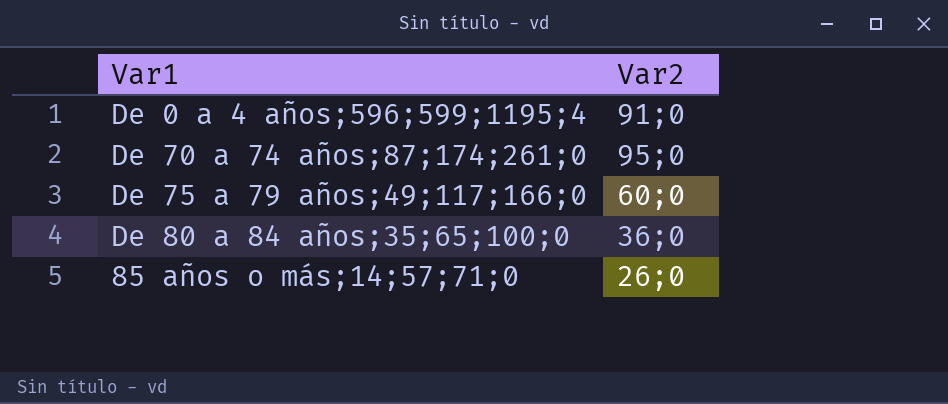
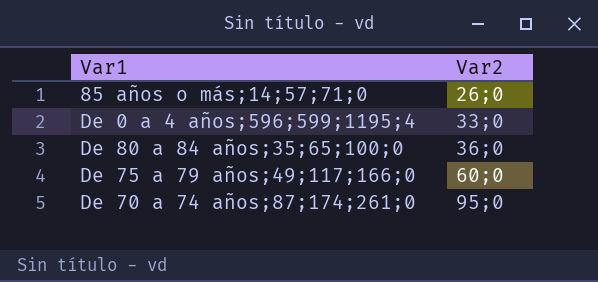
row order: none -> Var2 ascending
De 0 a 4 años;596;599;1195;4 | Var2: 91;0 -> 33;0

